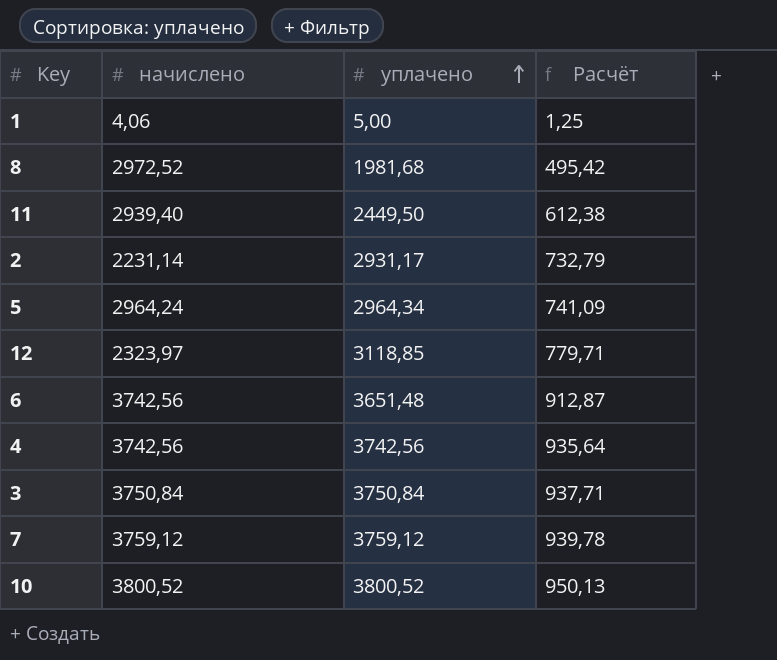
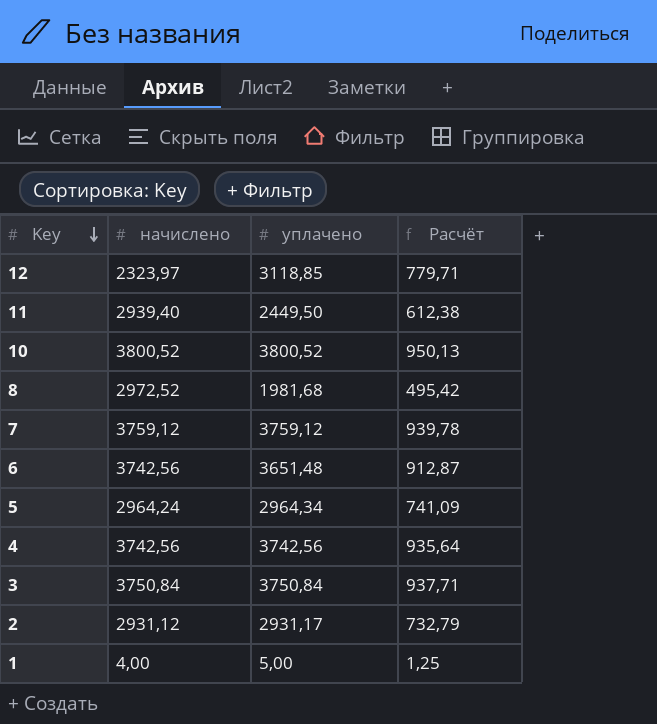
row order: уплачено ascending -> Key descending
2 | начислено: 2231,14 -> 2931,12
1 | начислено: 4,06 -> 4,00

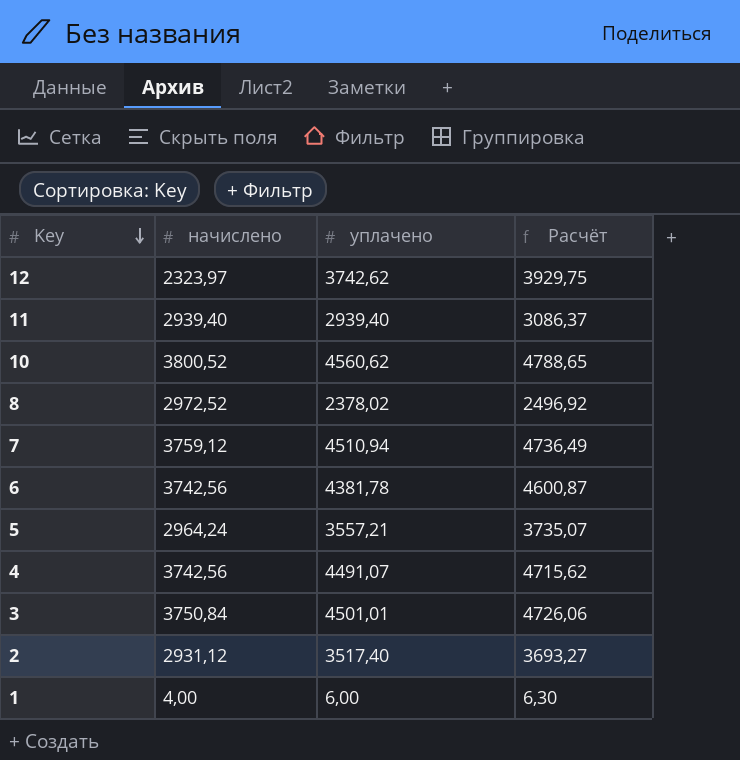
column Расчёт | formula: [уплачено] * 0,25 -> [уплачено] * 1,05
12 | уплачено: 3118,85 -> 3742,62
11 | уплачено: 2449,50 -> 2939,40
10 | уплачено: 3800,52 -> 4560,62
8 | уплачено: 1981,68 -> 2378,02
7 | уплачено: 3759,12 -> 4510,94
6 | уплачено: 3651,48 -> 4381,78
5 | уплачено: 2964,34 -> 3557,21
4 | уплачено: 3742,56 -> 4491,07
3 | уплачено: 3750,84 -> 4501,01
2 | уплачено: 2931,17 -> 3517,40
1 | уплачено: 5,00 -> 6,00

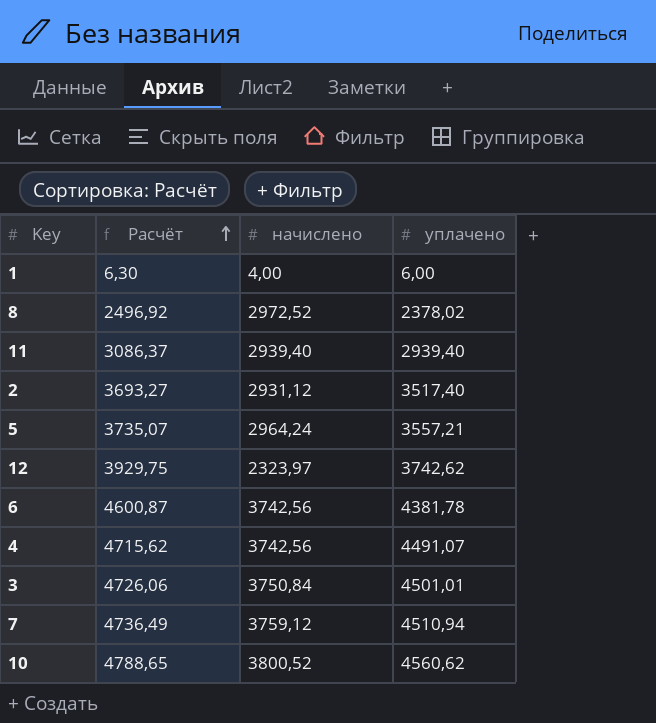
row order: Key descending -> Расчёт ascending
column Расчёт | position: 4 -> 2

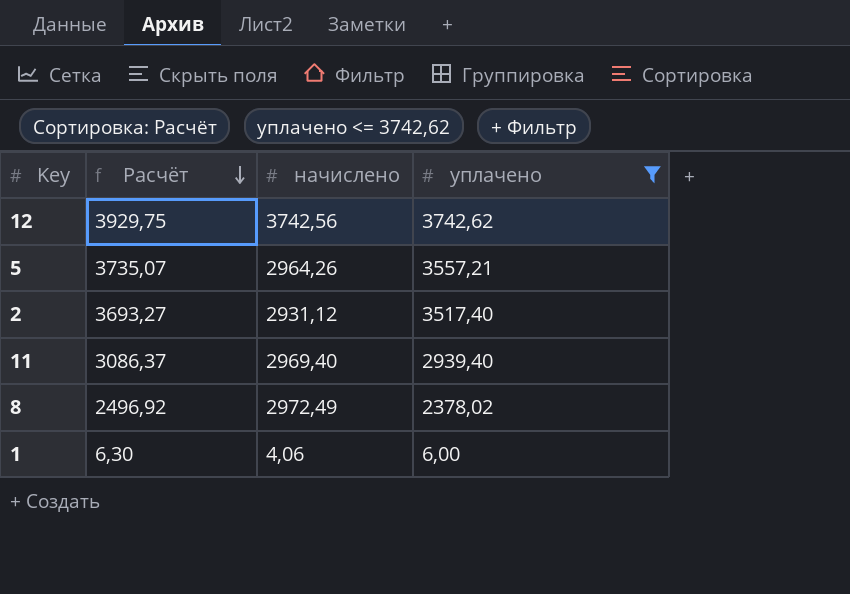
filter: none -> уплачено <= 3742,62
row order: Расчёт ascending -> Расчёт descending
12 | начислено: 2323,97 -> 3742,56
5 | начислено: 2964,24 -> 2964,26
11 | начислено: 2939,40 -> 2969,40
8 | начислено: 2972,52 -> 2972,49
1 | начислено: 4,00 -> 4,06

